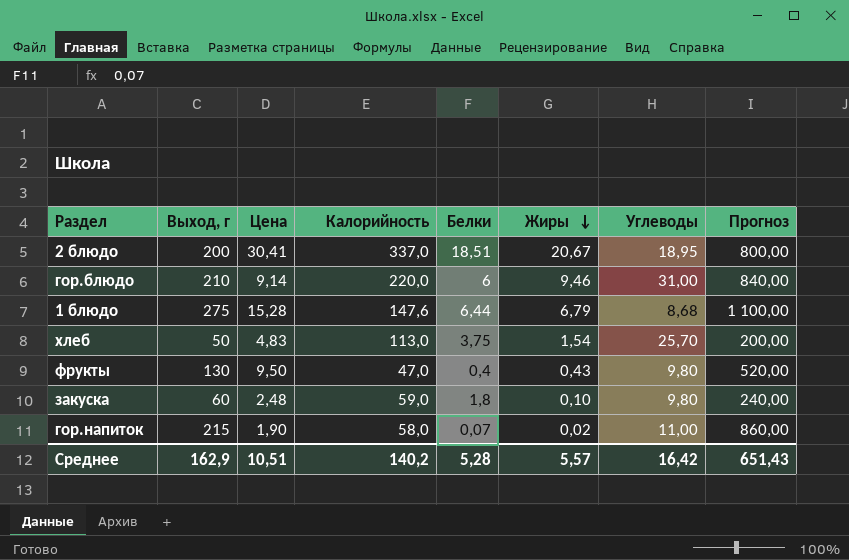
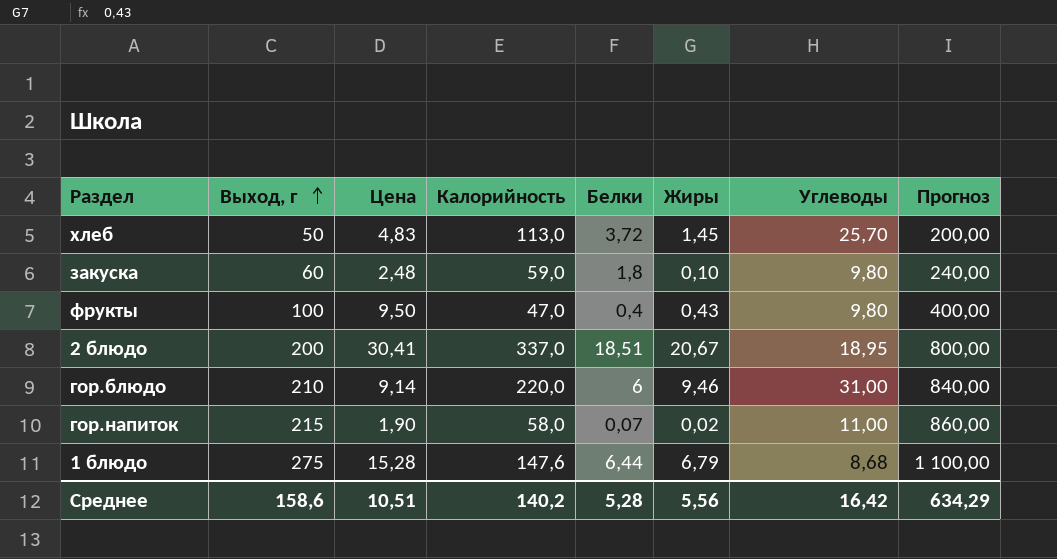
row order: Жиры descending -> Выход, г ascending
хлеб | Белки: 3,75 -> 3,72
хлеб | Жиры: 1,54 -> 1,45
фрукты | Выход, г: 130 -> 100
фрукты | Прогноз: 520,00 -> 400,00
Среднее | Выход, г: 162,9 -> 158,6
Среднее | Жиры: 5,57 -> 5,56
Среднее | Прогноз: 651,43 -> 634,29

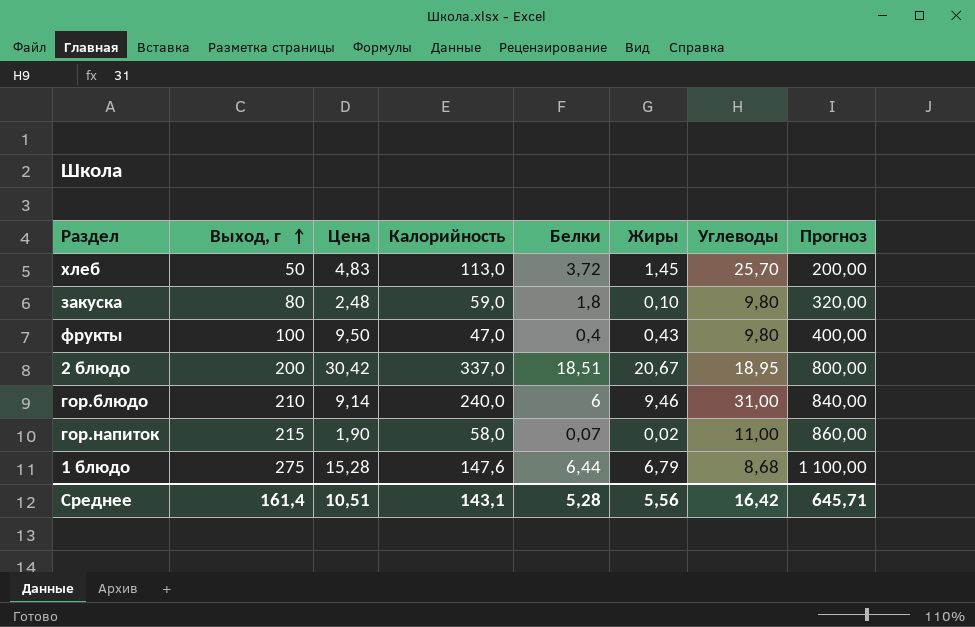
закуска | Выход, г: 60 -> 80
закуска | Прогноз: 240,00 -> 320,00
2 блюдо | Цена: 30,41 -> 30,42
гор.блюдо | Калорийность: 220,0 -> 240,0
Среднее | Выход, г: 158,6 -> 161,4
Среднее | Калорийность: 140,2 -> 143,1
Среднее | Прогноз: 634,29 -> 645,71

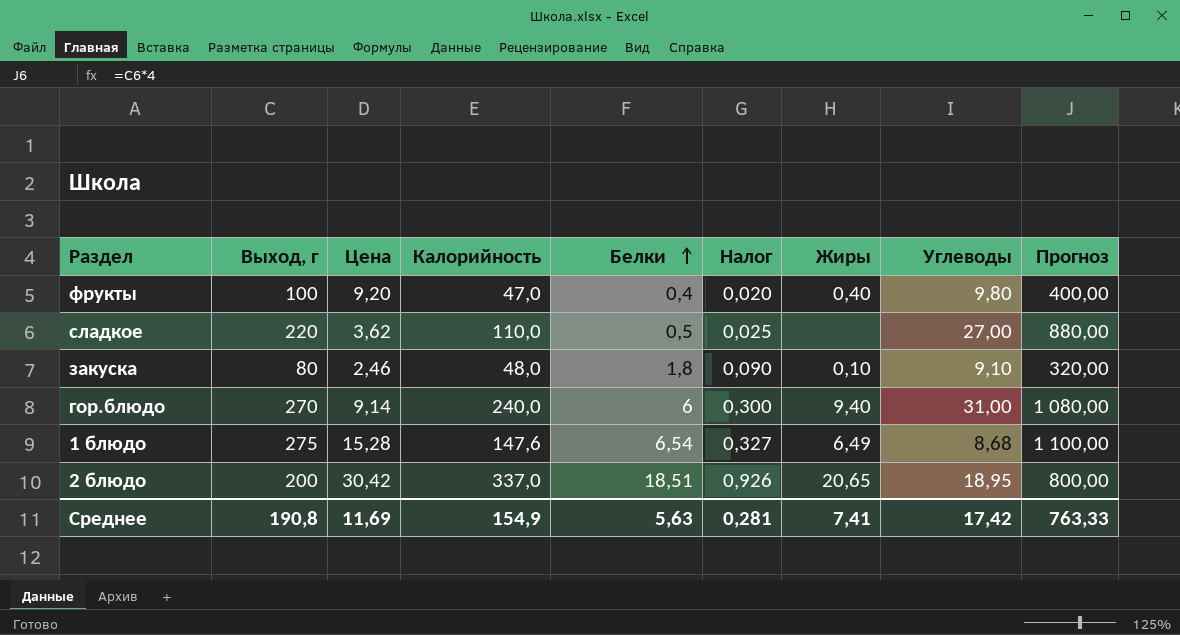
row order: Выход, г ascending -> Белки ascending
column Налог | formula: none -> [Белки] * 0,05
row хлеб: 50 | 4,83 | 113,0 | 3,72 | 1,45 | 25,70 | 200,00 -> none
row гор.напиток: 215 | 1,90 | 58,0 | 0,07 | 0,02 | 11,00 | 860,00 -> none
фрукты | Цена: 9,50 -> 9,20
фрукты | Жиры: 0,43 -> 0,40
row сладкое: none -> 220 | 3,62 | 110,0 | 0,5 | 0,025 | none | 27,00 | 880,00
закуска | Цена: 2,48 -> 2,46
закуска | Калорийность: 59,0 -> 48,0
закуска | Углеводы: 9,80 -> 9,10
гор.блюдо | Выход, г: 210 -> 270
гор.блюдо | Жиры: 9,46 -> 9,40
гор.блюдо | Прогноз: 840,00 -> 1 080,00
1 блюдо | Белки: 6,44 -> 6,54
1 блюдо | Жиры: 6,79 -> 6,49
2 блюдо | Жиры: 20,67 -> 20,65
Среднее | Выход, г: 161,4 -> 190,8
Среднее | Цена: 10,51 -> 11,69
Среднее | Калорийность: 143,1 -> 154,9
Среднее | Белки: 5,28 -> 5,63
Среднее | Жиры: 5,56 -> 7,41
Среднее | Углеводы: 16,42 -> 17,42
Среднее | Прогноз: 645,71 -> 763,33

